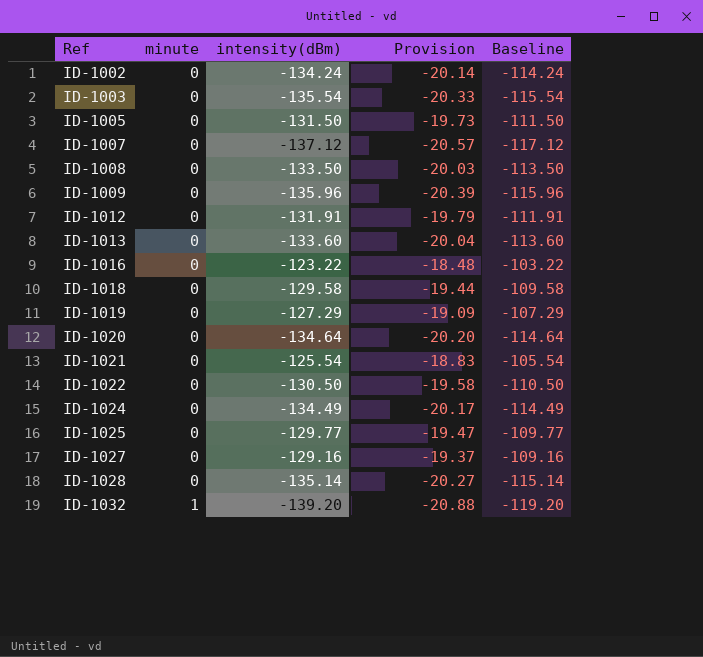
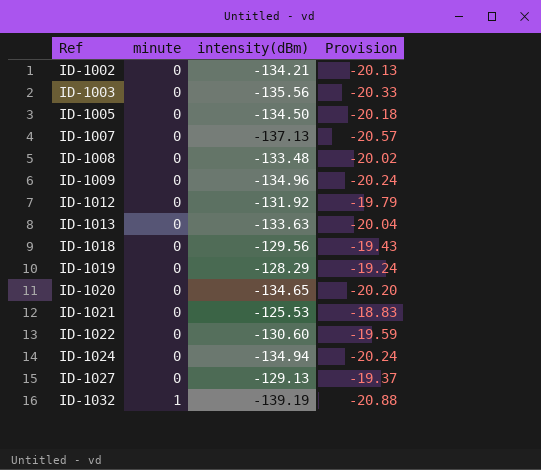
column Baseline | formula: [intensity(dBm)] + 20 -> none
row ID-1016: 0 | -123.22 | -18.48 | -103.22 -> none
row ID-1025: 0 | -129.77 | -19.47 | -109.77 -> none
row ID-1028: 0 | -135.14 | -20.27 | -115.14 -> none
ID-1002 | intensity(dBm): -134.24 -> -134.21
ID-1002 | Provision: -20.14 -> -20.13
ID-1003 | intensity(dBm): -135.54 -> -135.56
ID-1005 | intensity(dBm): -131.50 -> -134.50
ID-1005 | Provision: -19.73 -> -20.18
ID-1007 | intensity(dBm): -137.12 -> -137.13
ID-1008 | intensity(dBm): -133.50 -> -133.48
ID-1008 | Provision: -20.03 -> -20.02
ID-1009 | intensity(dBm): -135.96 -> -134.96
ID-1009 | Provision: -20.39 -> -20.24
ID-1012 | intensity(dBm): -131.91 -> -131.92
ID-1013 | intensity(dBm): -133.60 -> -133.63
ID-1018 | intensity(dBm): -129.58 -> -129.56
ID-1018 | Provision: -19.44 -> -19.43
ID-1019 | intensity(dBm): -127.29 -> -128.29
ID-1019 | Provision: -19.09 -> -19.24
ID-1020 | intensity(dBm): -134.64 -> -134.65
ID-1021 | intensity(dBm): -125.54 -> -125.53
ID-1022 | intensity(dBm): -130.50 -> -130.60
ID-1022 | Provision: -19.58 -> -19.59
ID-1024 | intensity(dBm): -134.49 -> -134.94
ID-1024 | Provision: -20.17 -> -20.24
ID-1027 | intensity(dBm): -129.16 -> -129.13
ID-1032 | intensity(dBm): -139.20 -> -139.19

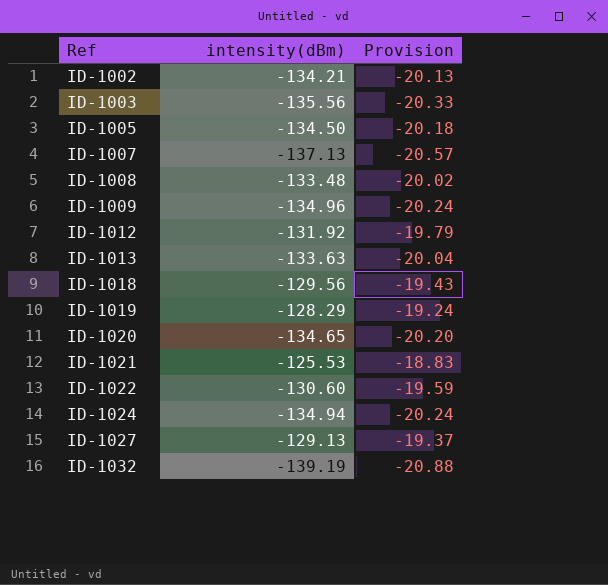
column minute | position: 2 -> none

